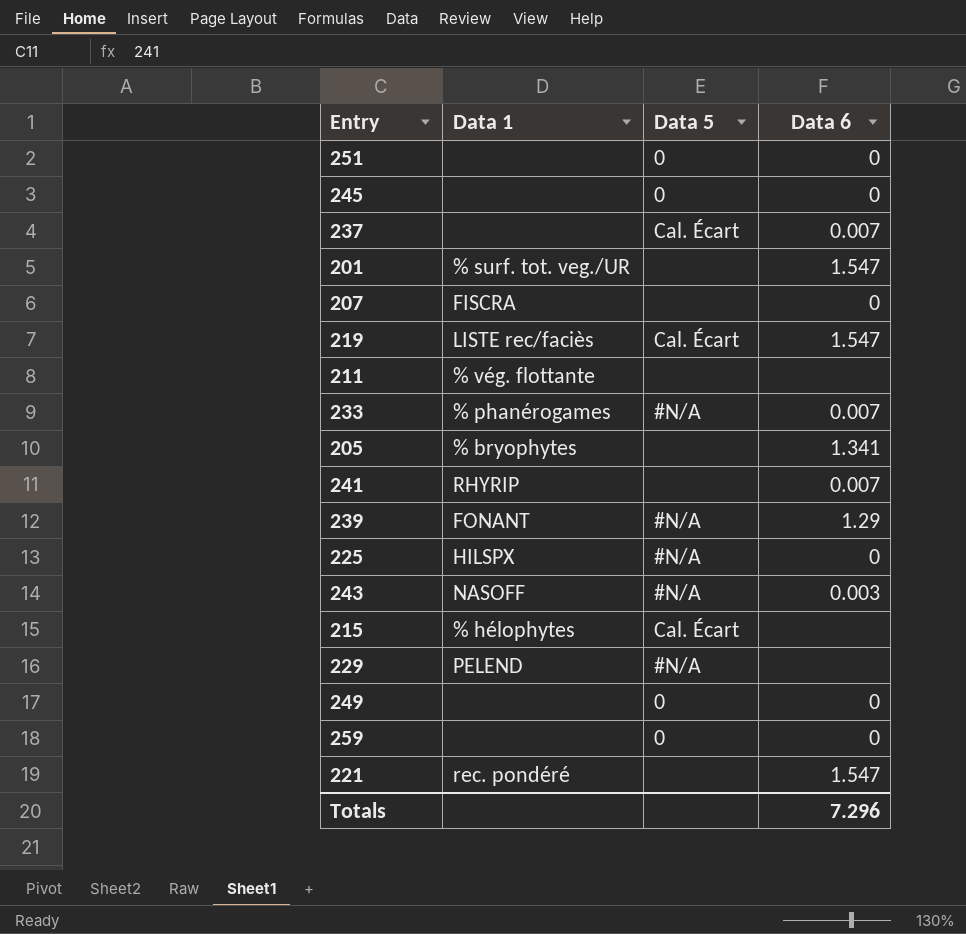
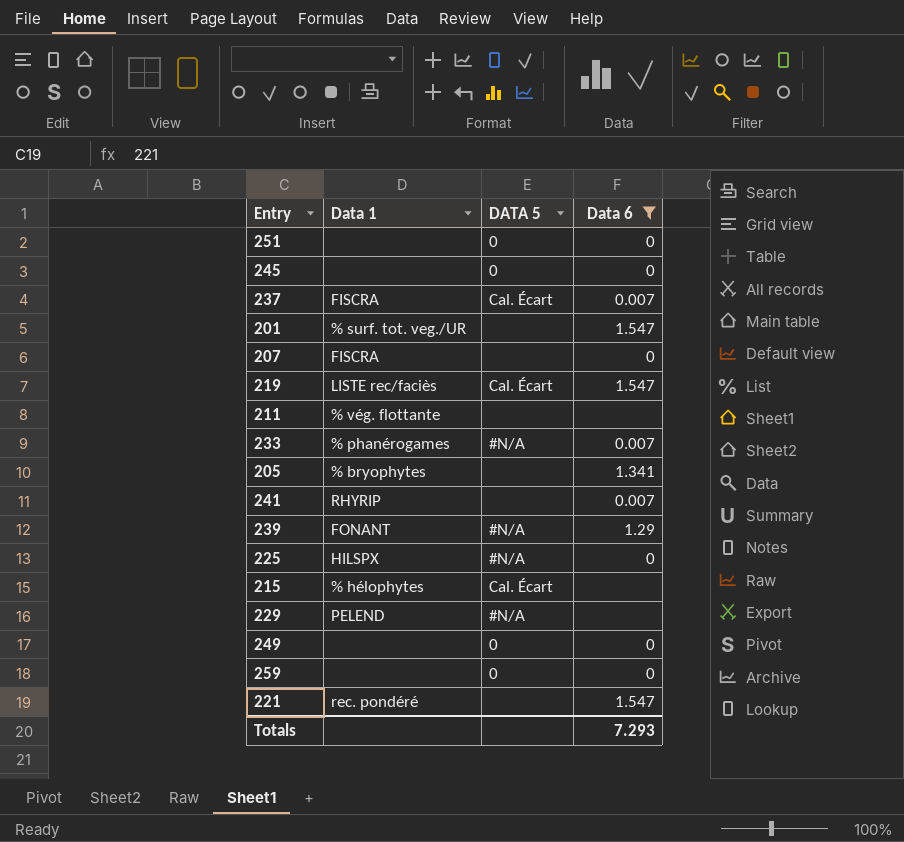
filter: none -> Data 6 != 0.003
column name: Data 5 -> DATA 5
237 | Data 1: none -> FISCRA
Totals | Data 6: 7.296 -> 7.293

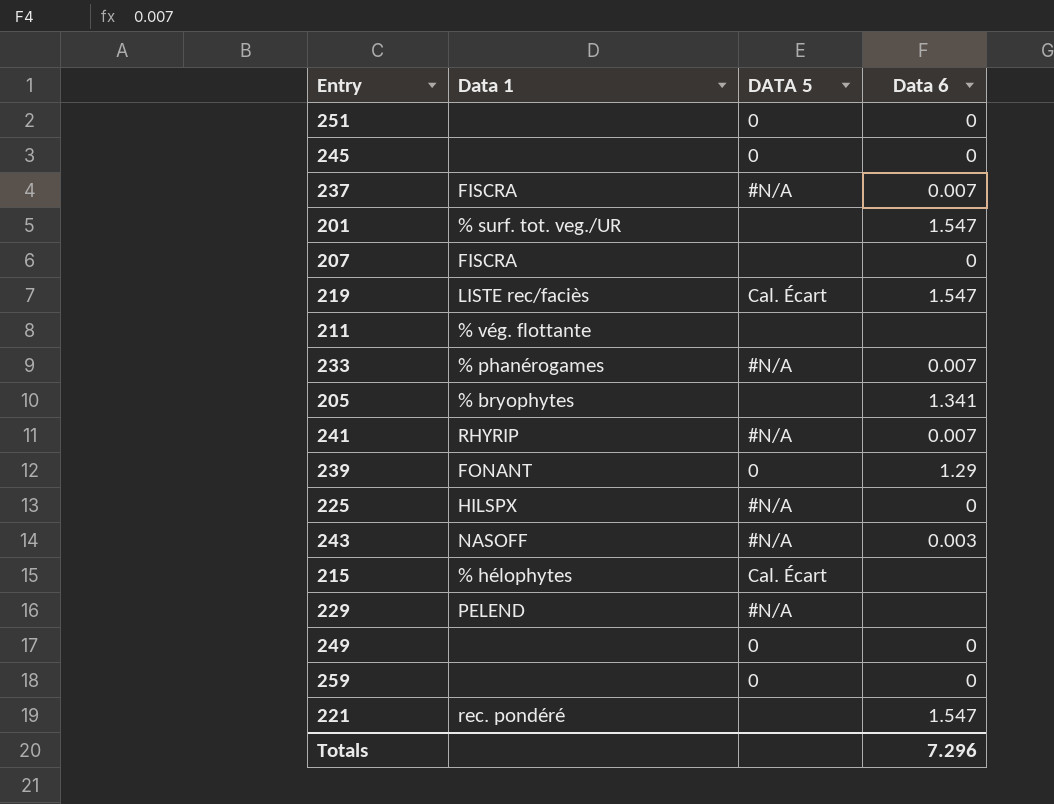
filter: Data 6 != 0.003 -> none
237 | DATA 5: Cal. Écart -> #N/A
241 | DATA 5: none -> #N/A
239 | DATA 5: #N/A -> 0
Totals | Data 6: 7.293 -> 7.296

